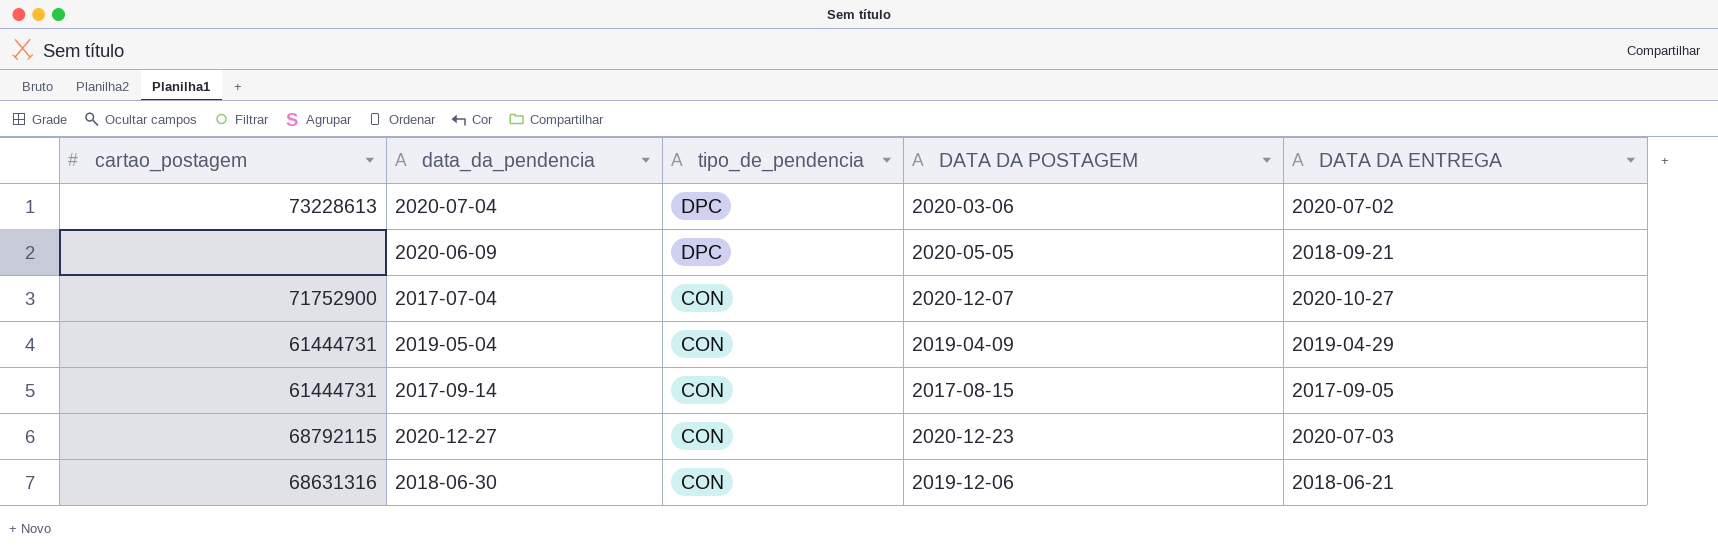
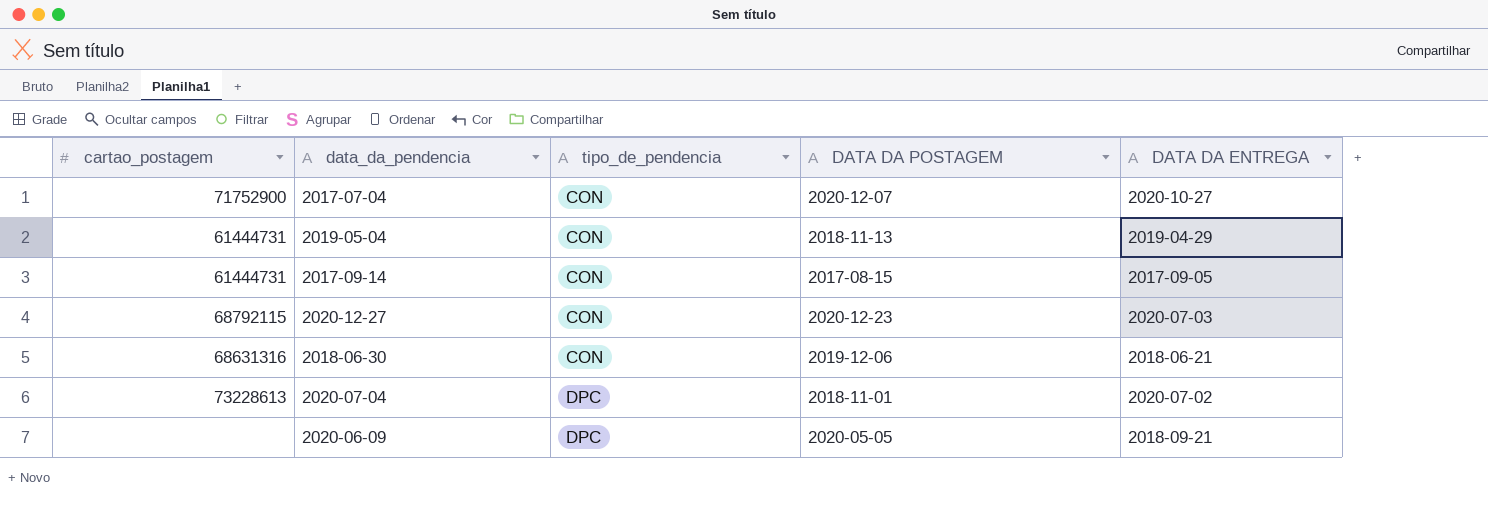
row order: tipo_de_pendencia descending -> tipo_de_pendencia ascending
2019-05-04 | DATA DA POSTAGEM: 2019-04-09 -> 2018-11-13
2020-07-04 | DATA DA POSTAGEM: 2020-03-06 -> 2018-11-01

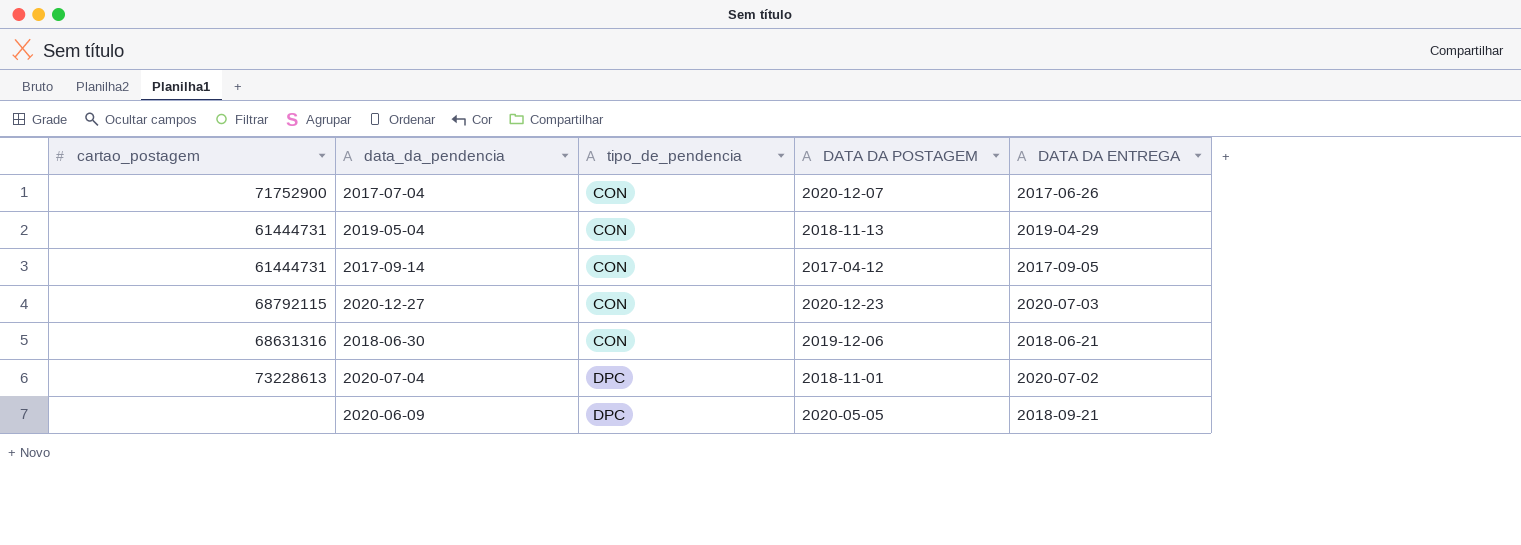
2017-07-04 | DATA DA ENTREGA: 2020-10-27 -> 2017-06-26
2017-09-14 | DATA DA POSTAGEM: 2017-08-15 -> 2017-04-12

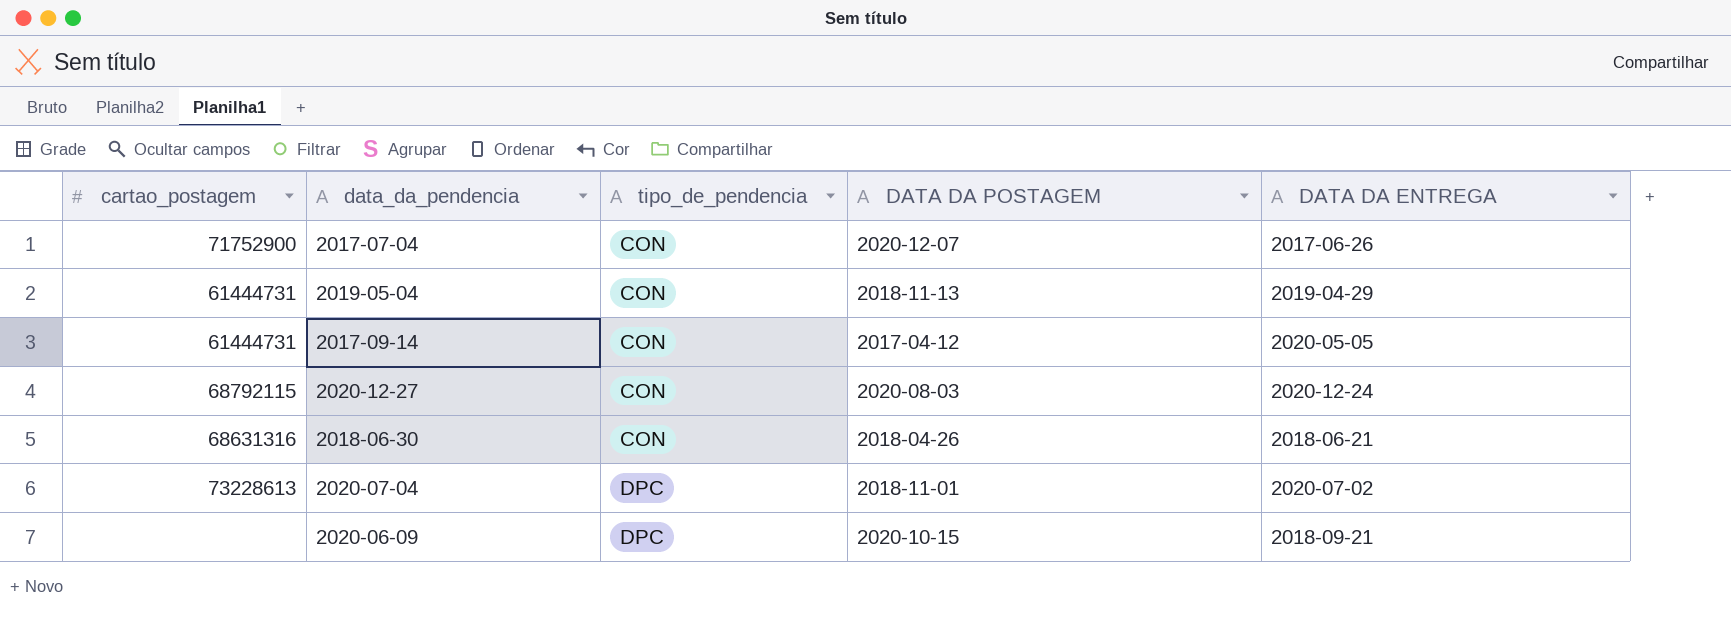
2017-09-14 | DATA DA ENTREGA: 2017-09-05 -> 2020-05-05
2020-12-27 | DATA DA POSTAGEM: 2020-12-23 -> 2020-08-03
2020-12-27 | DATA DA ENTREGA: 2020-07-03 -> 2020-12-24
2018-06-30 | DATA DA POSTAGEM: 2019-12-06 -> 2018-04-26
2020-06-09 | DATA DA POSTAGEM: 2020-05-05 -> 2020-10-15

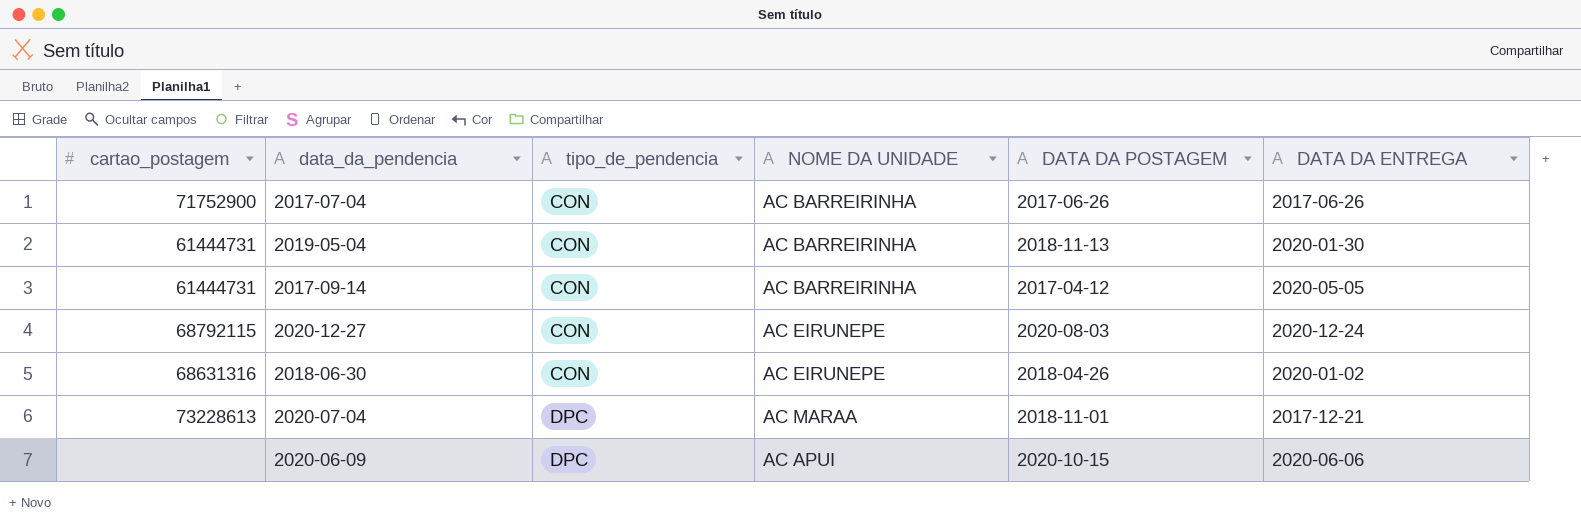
column NOME DA UNIDADE | position: none -> 4
2017-07-04 | DATA DA POSTAGEM: 2020-12-07 -> 2017-06-26
2019-05-04 | DATA DA ENTREGA: 2019-04-29 -> 2020-01-30
2018-06-30 | DATA DA ENTREGA: 2018-06-21 -> 2020-01-02
2020-07-04 | DATA DA ENTREGA: 2020-07-02 -> 2017-12-21
2020-06-09 | DATA DA ENTREGA: 2018-09-21 -> 2020-06-06

